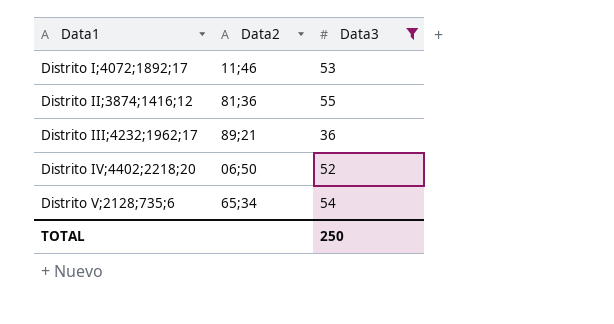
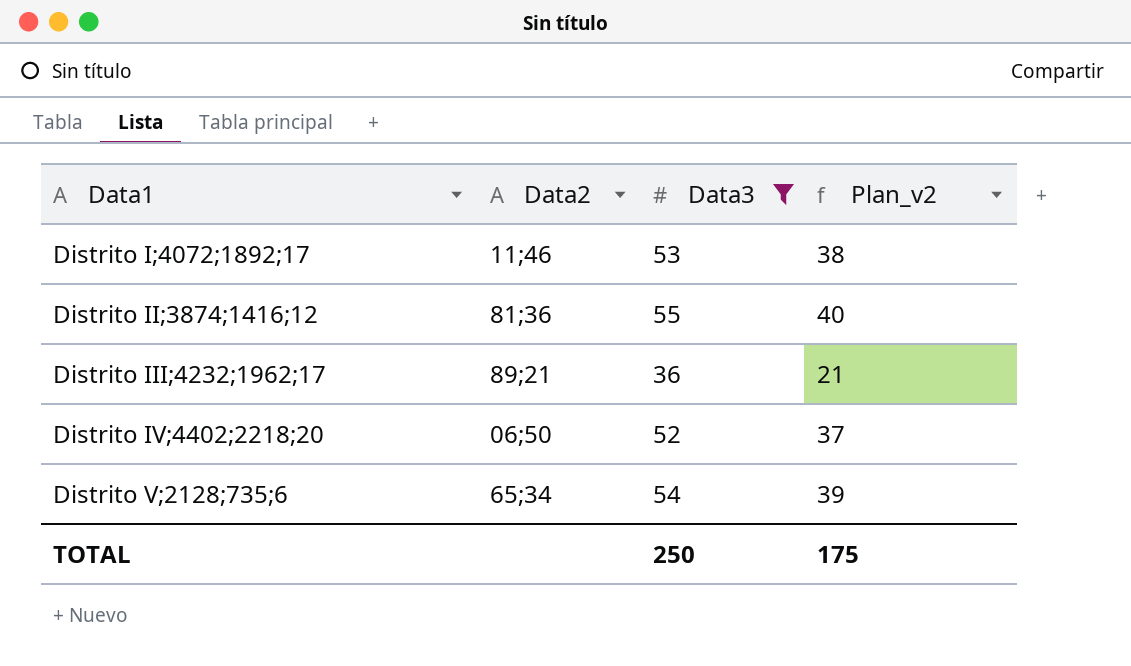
column Plan_v2 | formula: none -> [Data3] - 15

